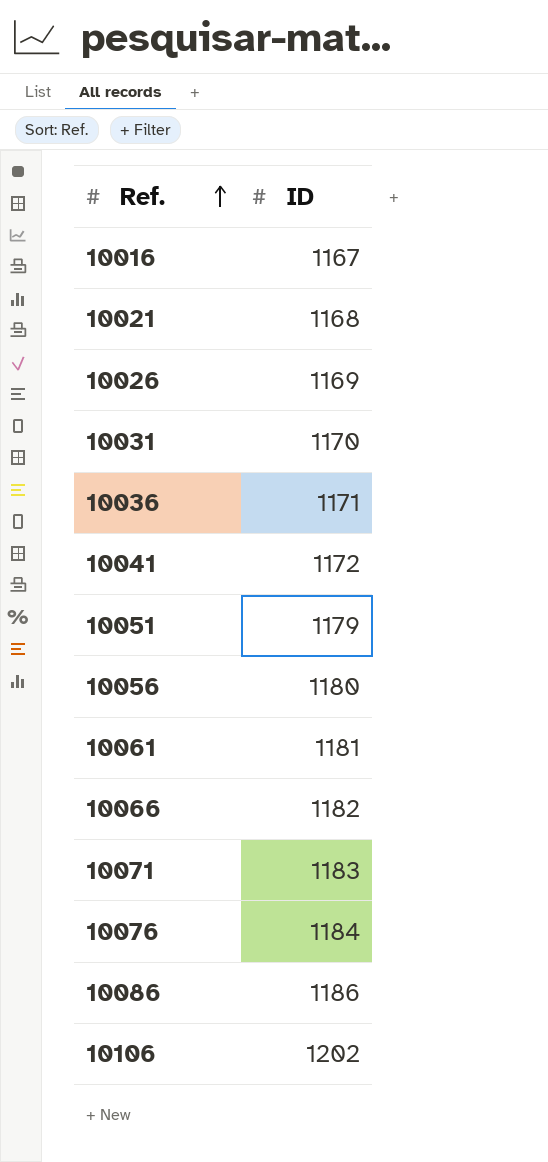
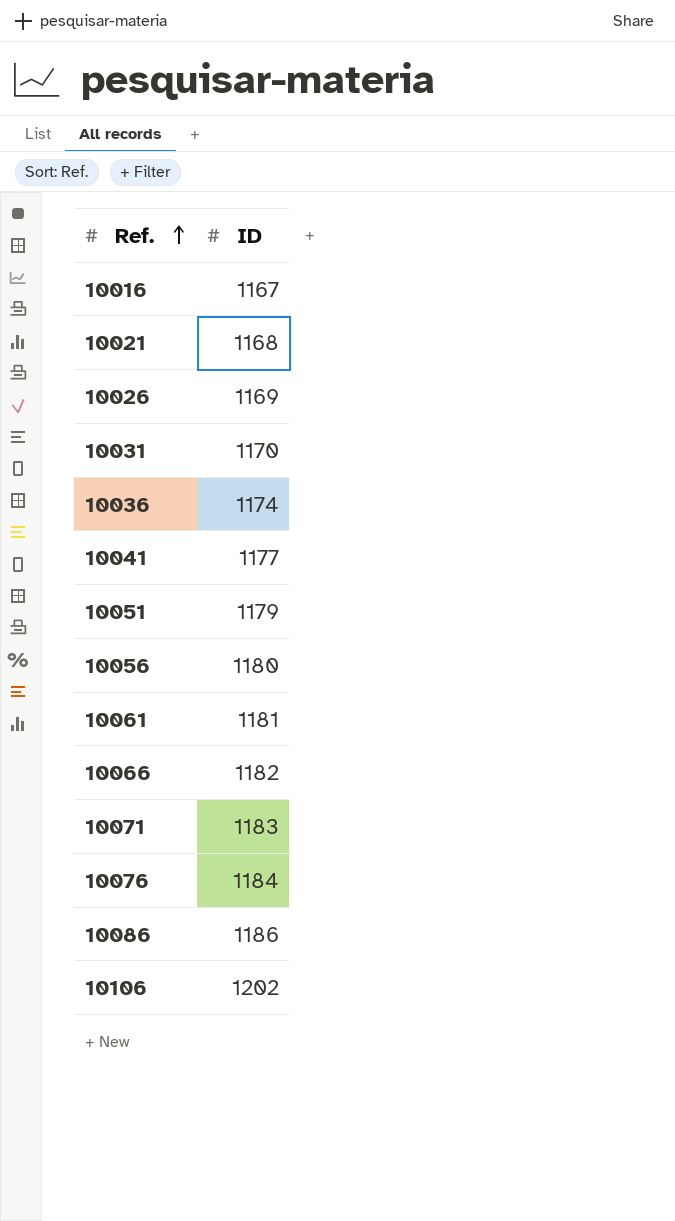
10036 | ID: 1171 -> 1174
10041 | ID: 1172 -> 1177

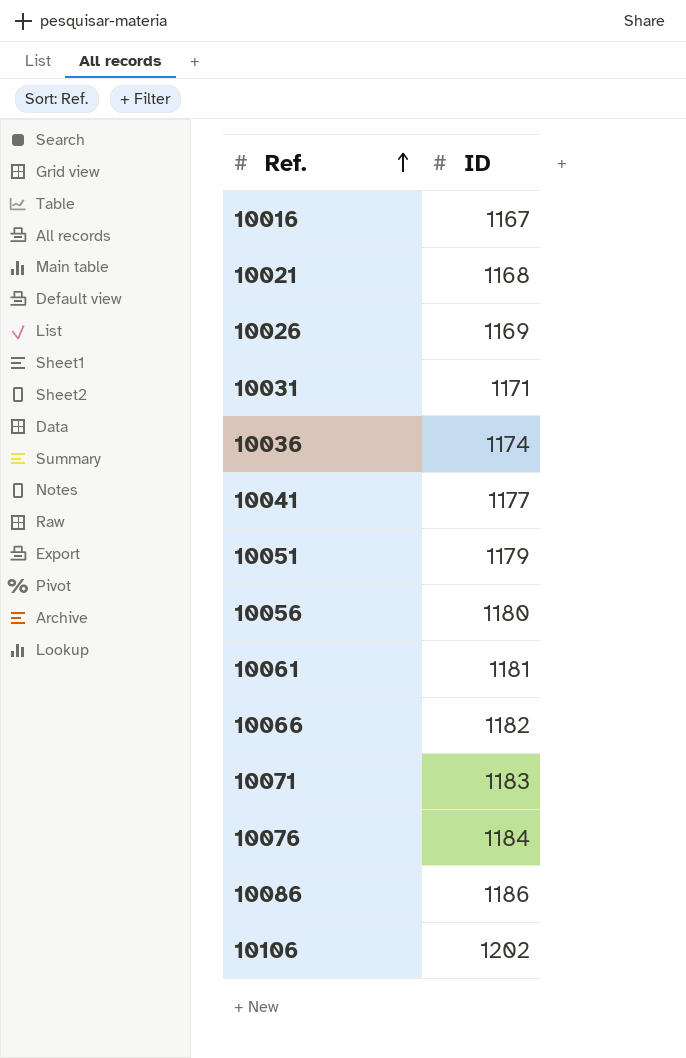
10031 | ID: 1170 -> 1171

